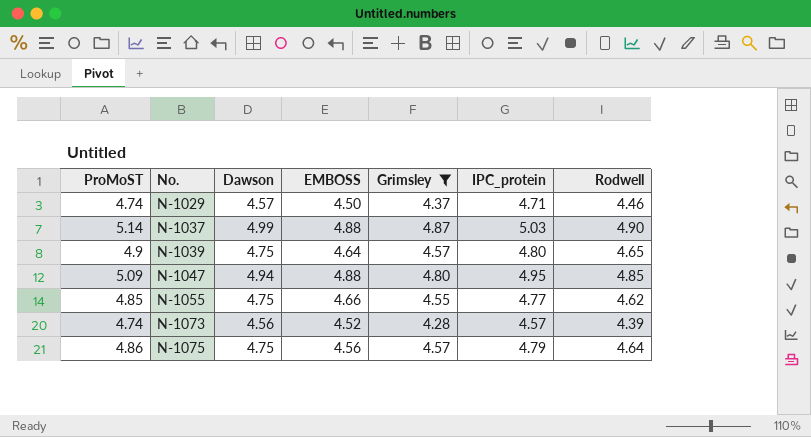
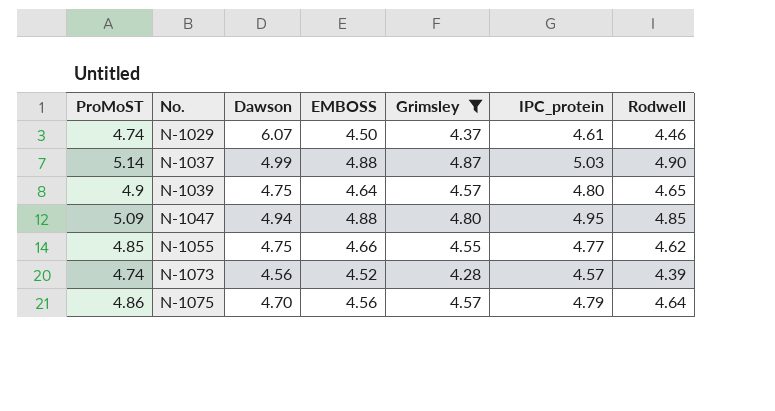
N-1029 | Dawson: 4.57 -> 6.07
N-1029 | IPC_protein: 4.71 -> 4.61
N-1075 | Dawson: 4.75 -> 4.70

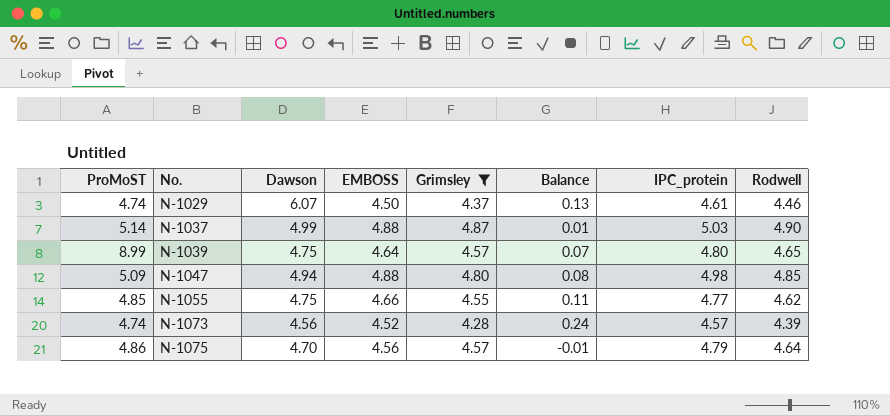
column Balance | formula: none -> [EMBOSS] - [Grimsley]
N-1039 | ProMoST: 4.9 -> 8.99
N-1047 | IPC_protein: 4.95 -> 4.98

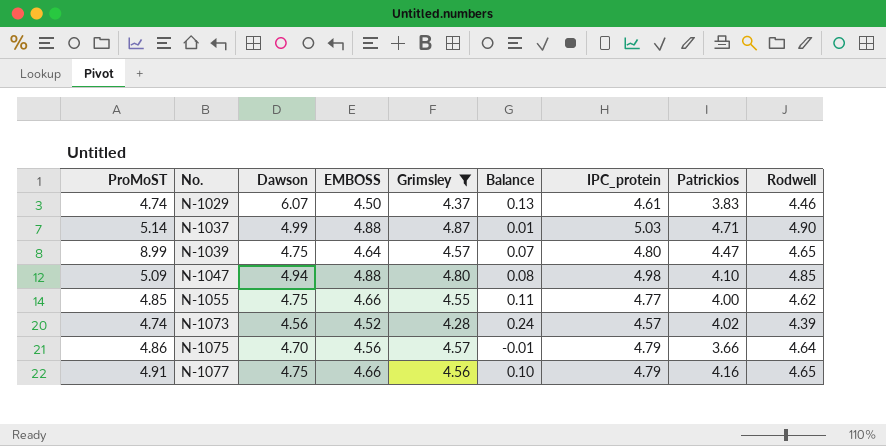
column Patrickios | position: none -> 8
row N-1077: none -> 4.91 | 4.75 | 4.66 | 4.56 | 0.10 | 4.79 | 4.16 | 4.65

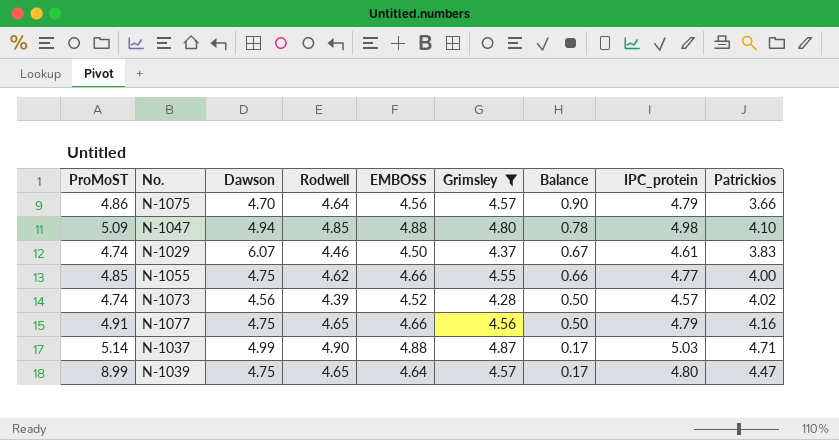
row order: No. ascending -> Balance descending
column Rodwell | position: 9 -> 4
column Balance | formula: [EMBOSS] - [Grimsley] -> [EMBOSS] - [Patrickios]

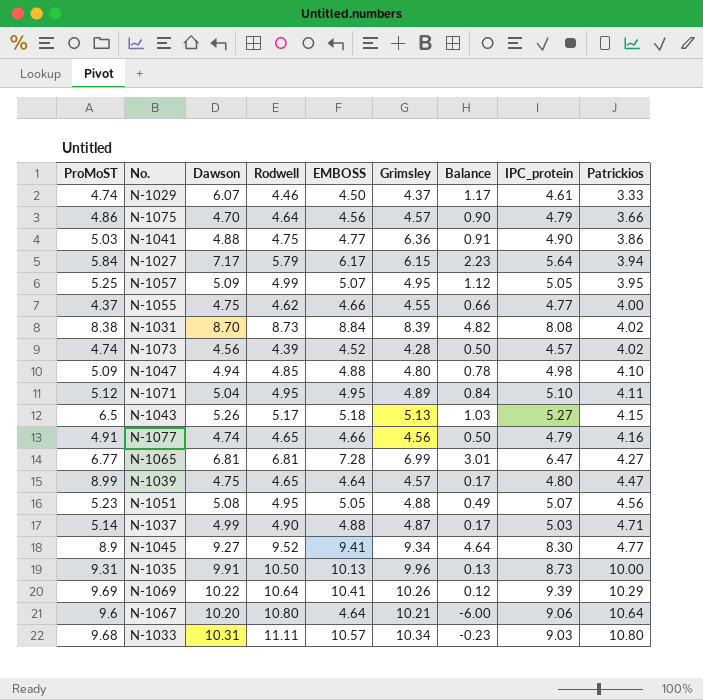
filter: Grimsley <= 4.87 -> none
row order: Balance descending -> Patrickios ascending
N-1029 | Balance: 0.67 -> 1.17
N-1029 | Patrickios: 3.83 -> 3.33
N-1055 | ProMoST: 4.85 -> 4.37
N-1077 | Dawson: 4.75 -> 4.74

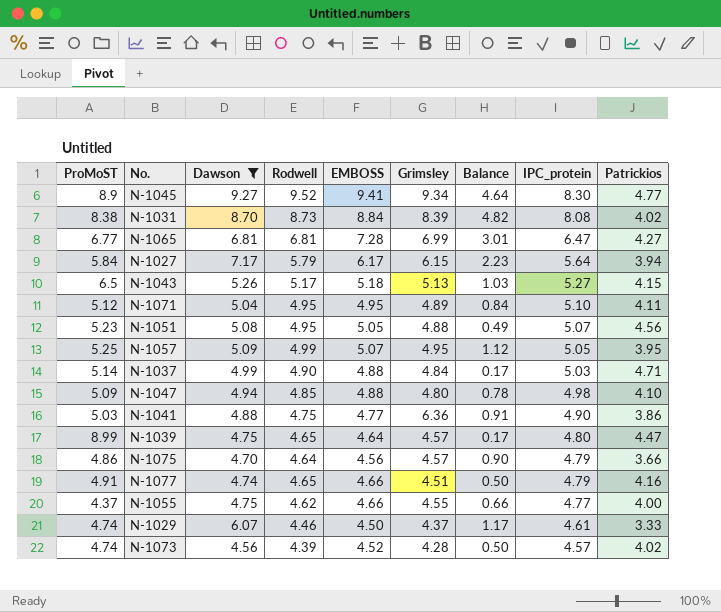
filter: none -> Dawson <= 9.27
row order: Patrickios ascending -> IPC_protein descending
N-1037 | Grimsley: 4.87 -> 4.84
N-1077 | Grimsley: 4.56 -> 4.51

